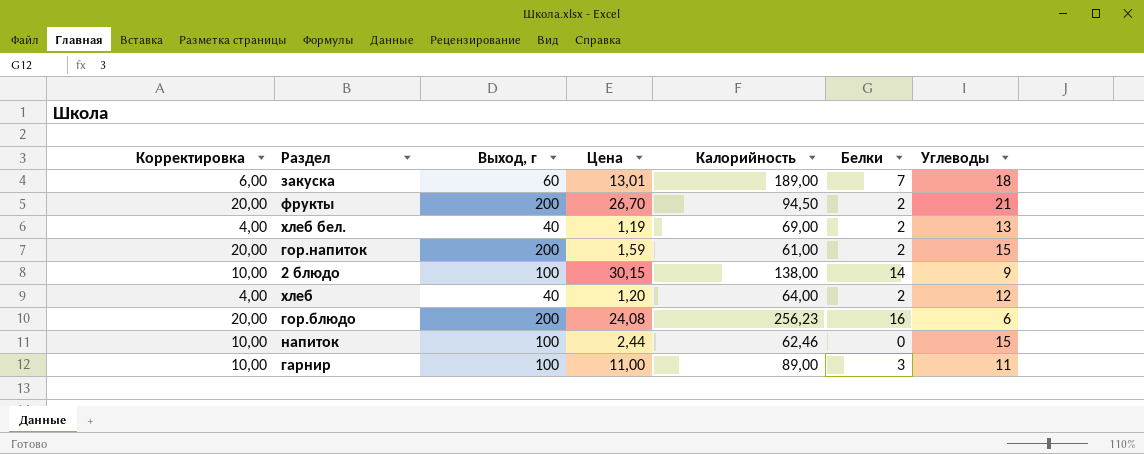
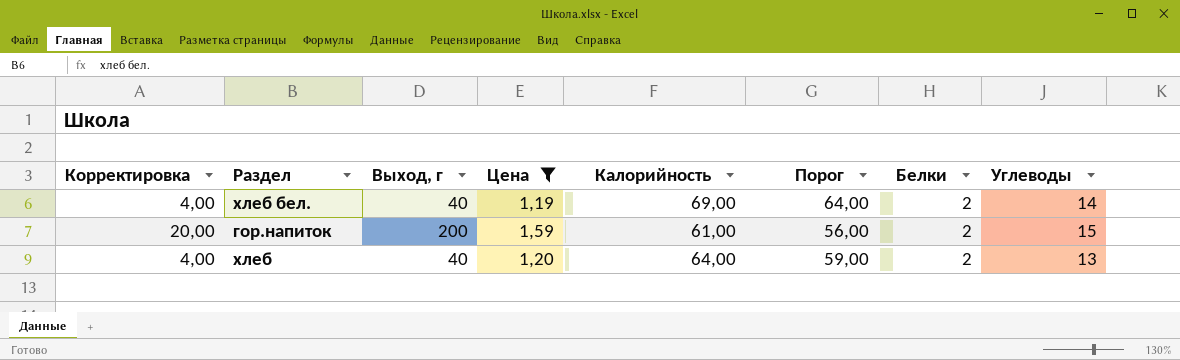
filter: none -> Цена <= 1,59
column Порог | formula: none -> [Калорийность] - 5
хлеб бел. | Углеводы: 13 -> 14
хлеб | Углеводы: 12 -> 13

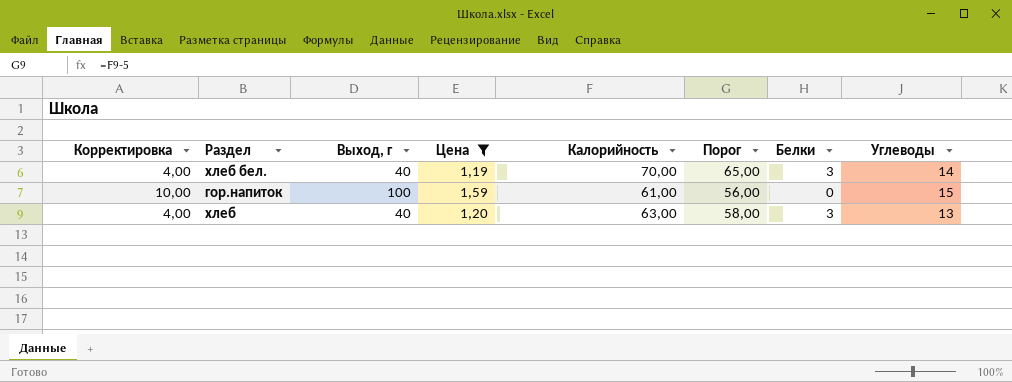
хлеб бел. | Калорийность: 69,00 -> 70,00
хлеб бел. | Порог: 64,00 -> 65,00
хлеб бел. | Белки: 2 -> 3
гор.напиток | Корректировка: 20,00 -> 10,00
гор.напиток | Выход, г: 200 -> 100
гор.напиток | Белки: 2 -> 0
хлеб | Калорийность: 64,00 -> 63,00
хлеб | Порог: 59,00 -> 58,00
хлеб | Белки: 2 -> 3

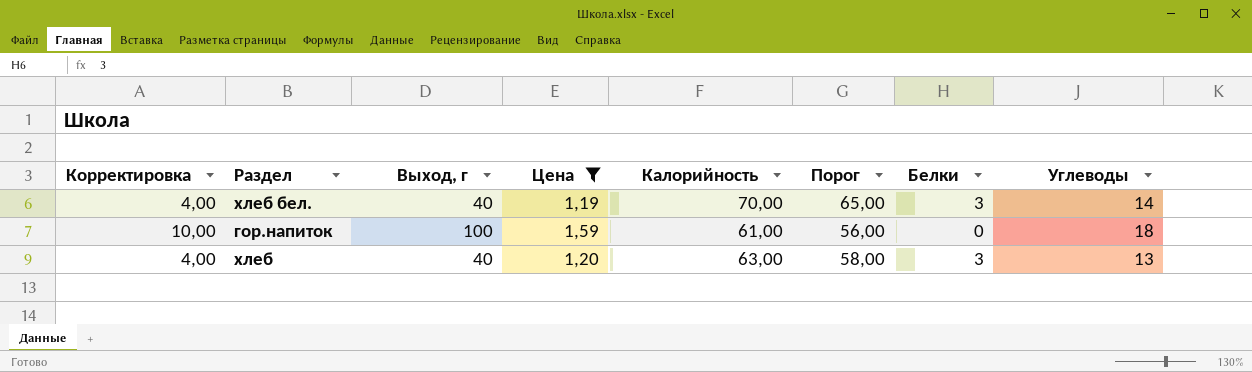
гор.напиток | Углеводы: 15 -> 18

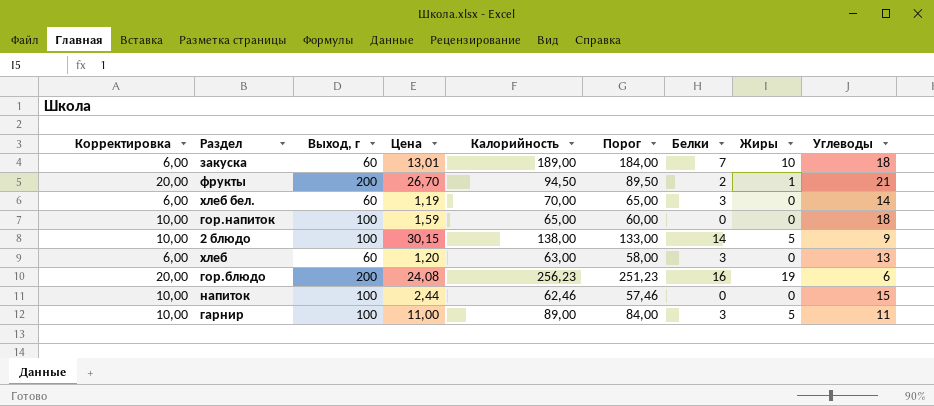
filter: Цена <= 1,59 -> none
column Жиры | position: none -> 8
хлеб бел. | Корректировка: 4,00 -> 6,00
хлеб бел. | Выход, г: 40 -> 60
гор.напиток | Калорийность: 61,00 -> 65,00
гор.напиток | Порог: 56,00 -> 60,00
хлеб | Корректировка: 4,00 -> 6,00
хлеб | Выход, г: 40 -> 60

